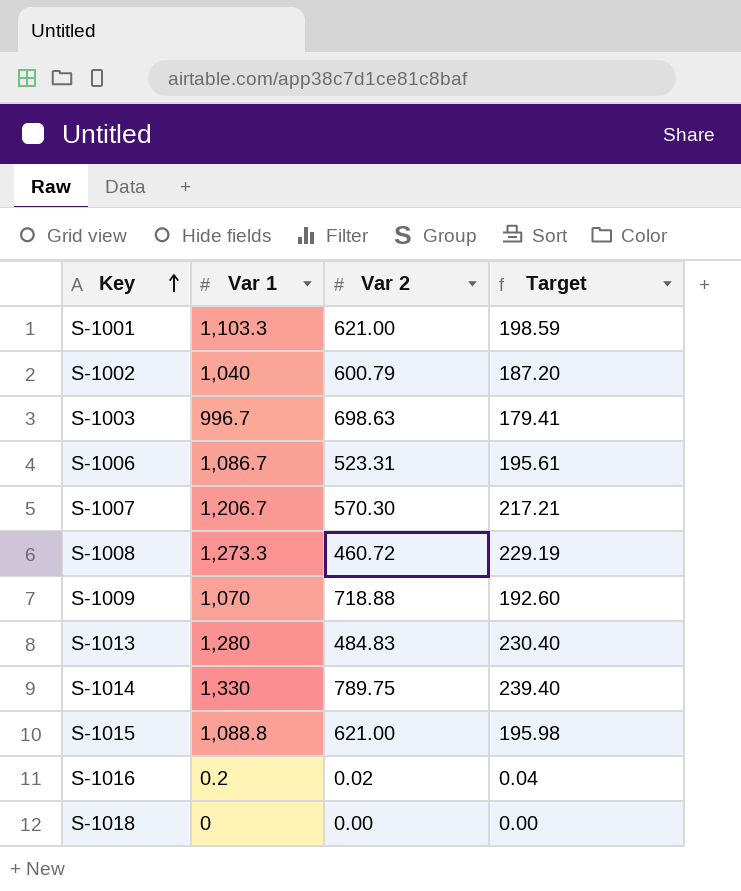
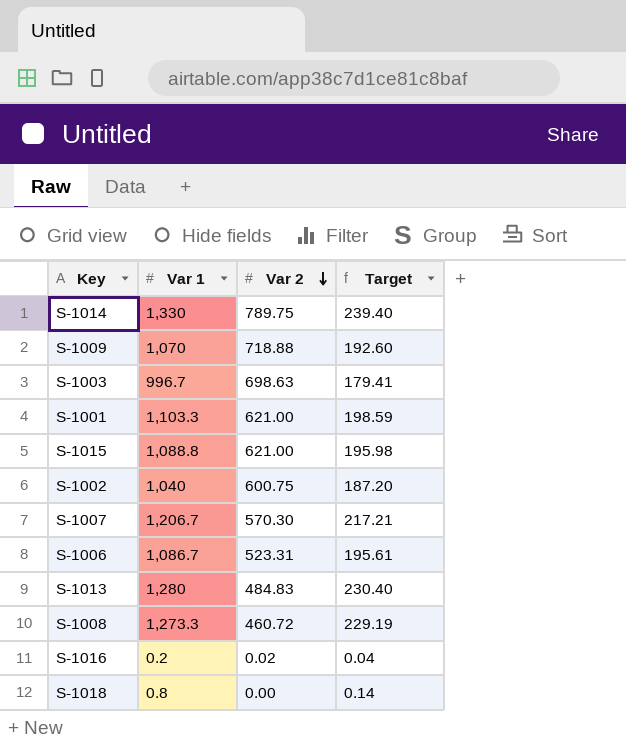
row order: Key ascending -> Var 2 descending
S-1002 | Var 2: 600.79 -> 600.75
S-1018 | Var 1: 0 -> 0.8
S-1018 | Target: 0.00 -> 0.14

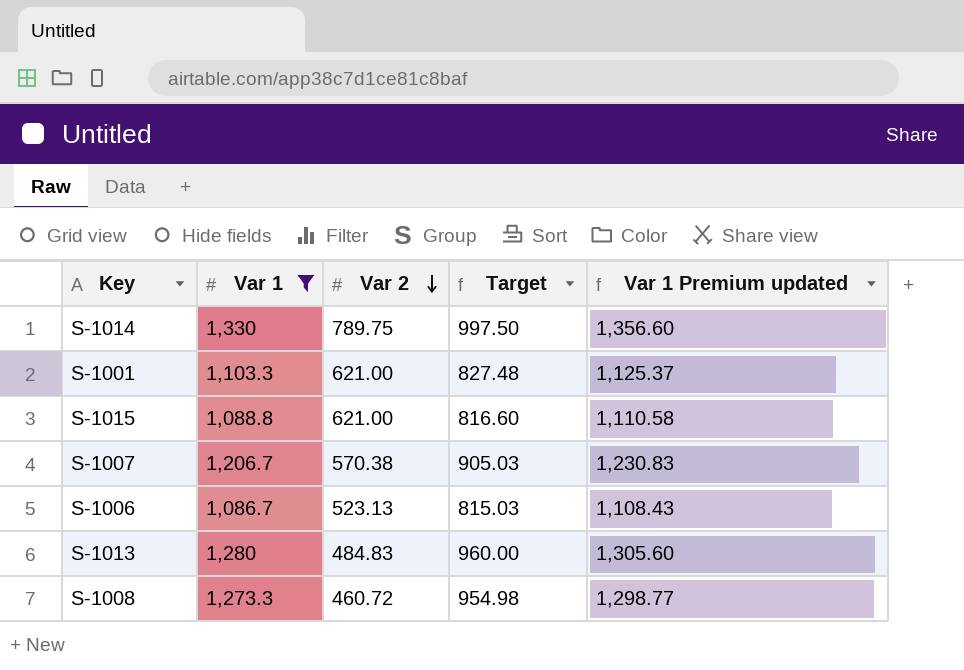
filter: none -> Var 1 >= 1,086.7
column Target | formula: [Var 1] * 0.18 -> [Var 1] * 0.75
column Var 1 Premium updated | formula: none -> [Var 1] * 1.02
S-1007 | Var 2: 570.30 -> 570.38
S-1006 | Var 2: 523.31 -> 523.13

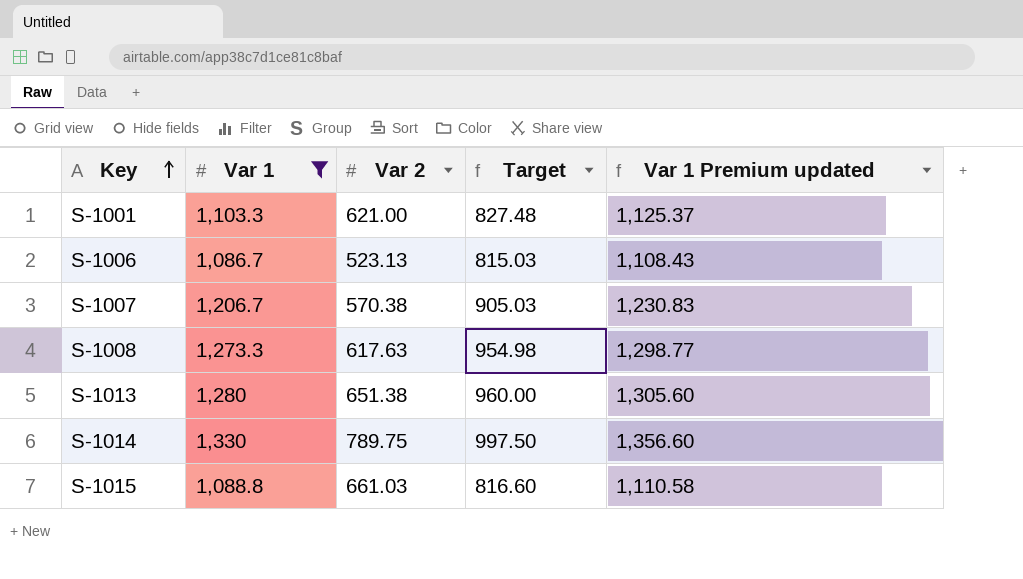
row order: Var 2 descending -> Key ascending
S-1008 | Var 2: 460.72 -> 617.63
S-1013 | Var 2: 484.83 -> 651.38
S-1015 | Var 2: 621.00 -> 661.03

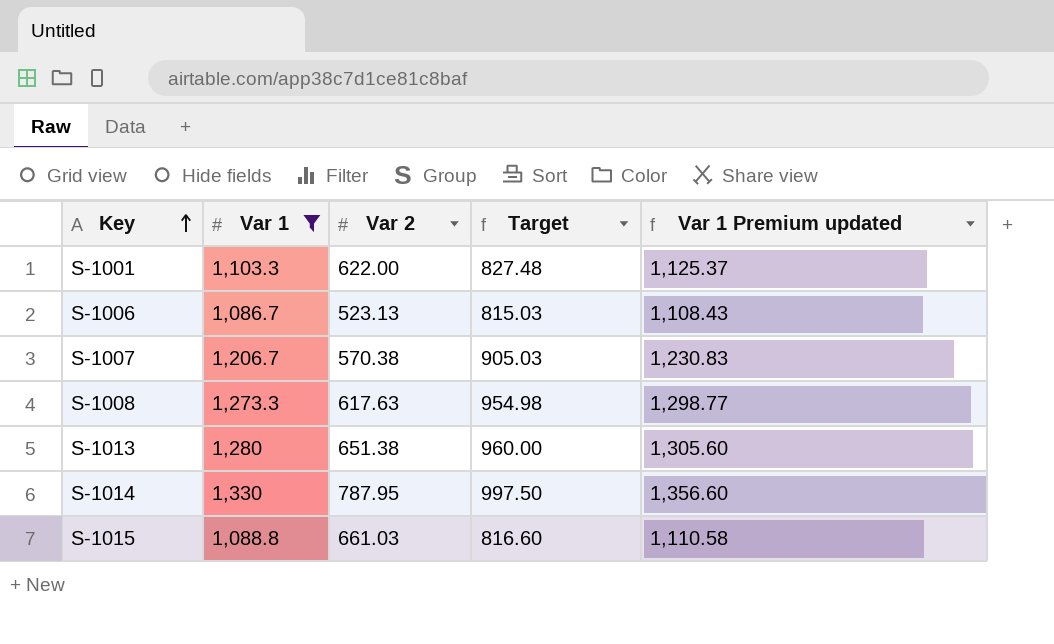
S-1001 | Var 2: 621.00 -> 622.00
S-1014 | Var 2: 789.75 -> 787.95

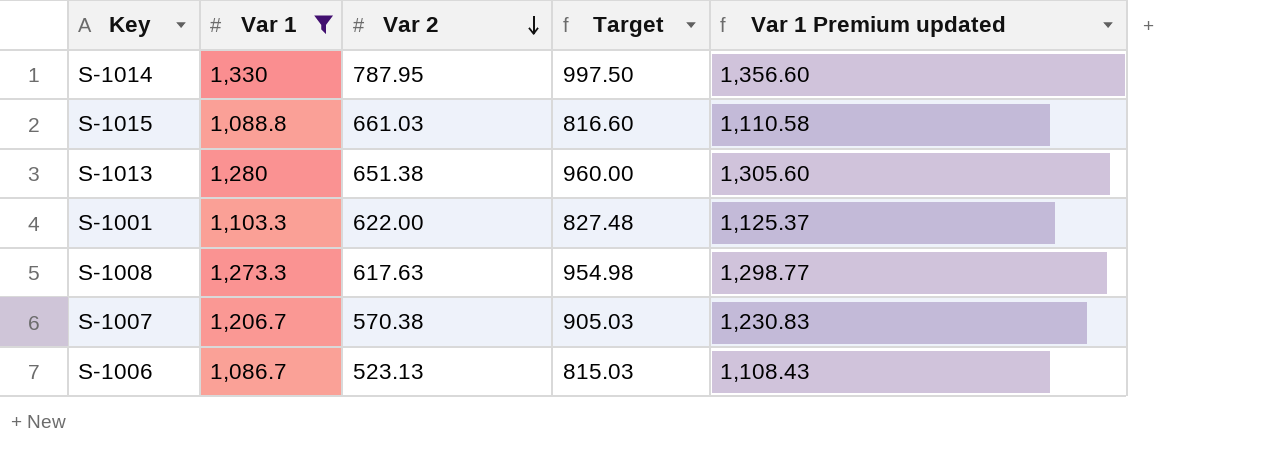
row order: Key ascending -> Var 2 descending

